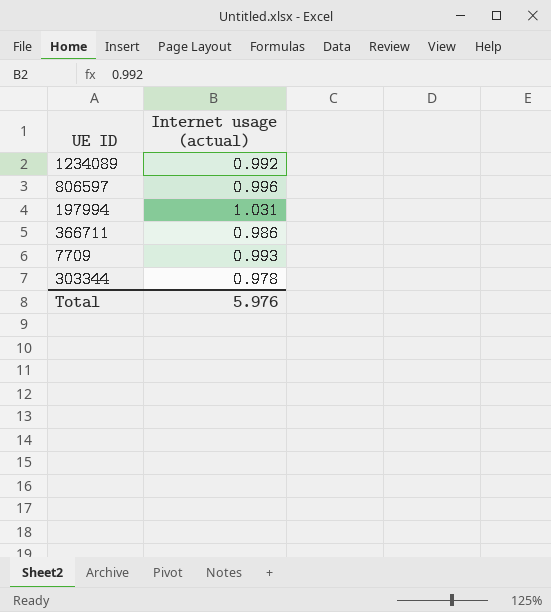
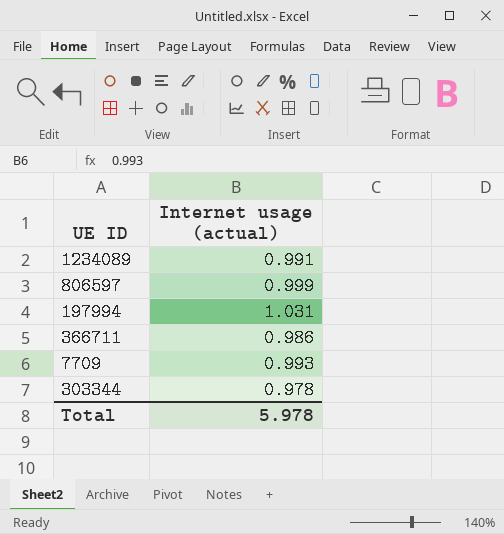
1234089 | Internet usage (actual): 0.992 -> 0.991
806597 | Internet usage (actual): 0.996 -> 0.999
Total | Internet usage (actual): 5.976 -> 5.978

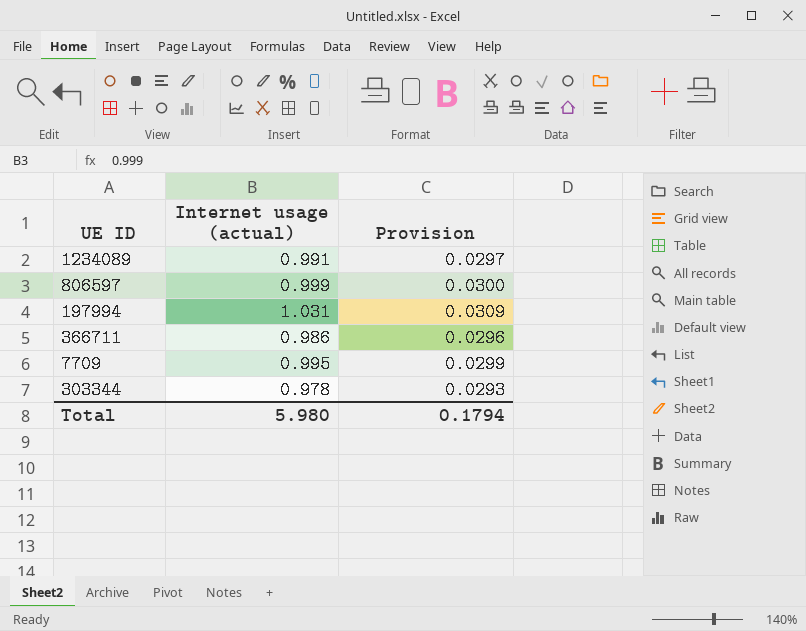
column Provision | formula: none -> [Internet usage (actual)] * 0.03
7709 | Internet usage (actual): 0.993 -> 0.995
Total | Internet usage (actual): 5.978 -> 5.980

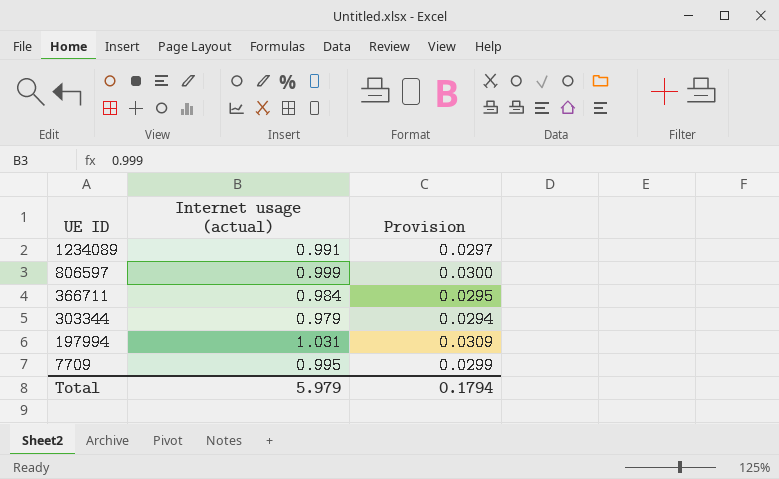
row order: none -> UE ID descending
366711 | Internet usage (actual): 0.986 -> 0.984
366711 | Provision: 0.0296 -> 0.0295
303344 | Internet usage (actual): 0.978 -> 0.979
303344 | Provision: 0.0293 -> 0.0294
Total | Internet usage (actual): 5.980 -> 5.979

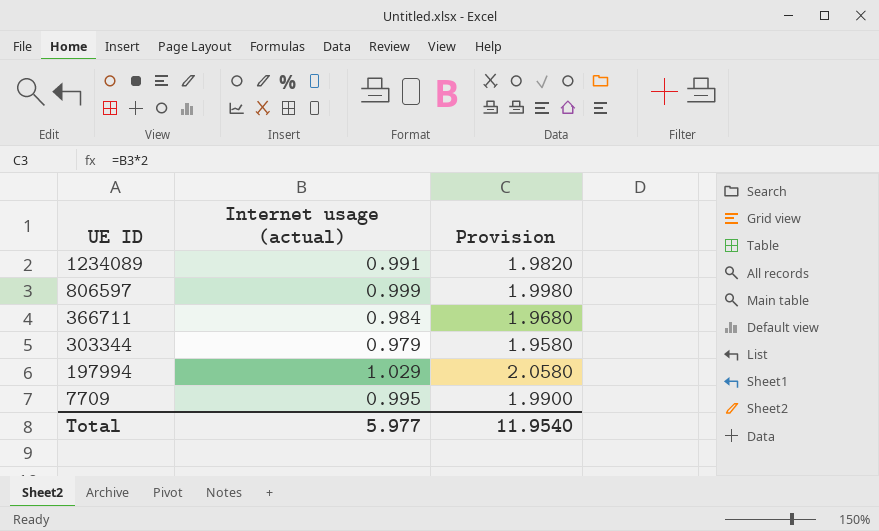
column Provision | formula: [Internet usage (actual)] * 0.03 -> [Internet usage (actual)] * 2
197994 | Internet usage (actual): 1.031 -> 1.029
Total | Internet usage (actual): 5.979 -> 5.977
Total | Provision: 0.1794 -> 11.9540

